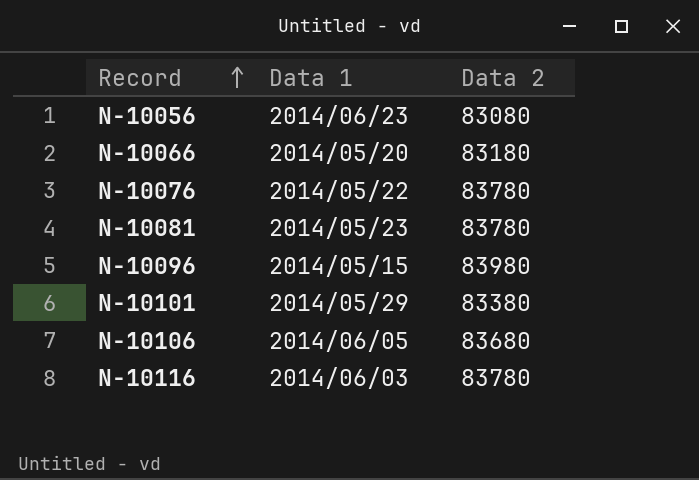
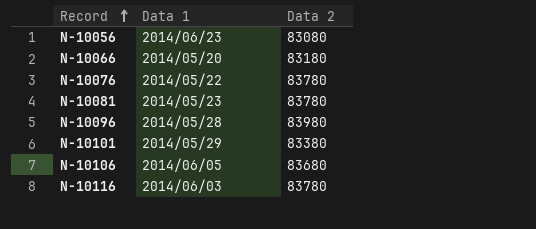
N-10096 | Data 1: 2014/05/15 -> 2014/05/28

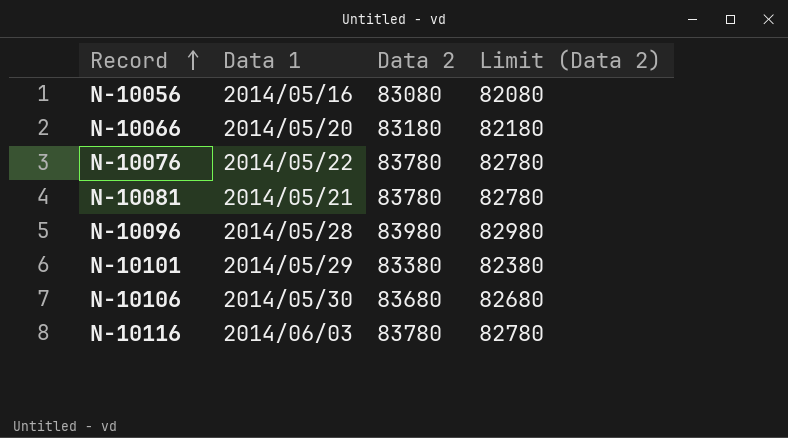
column Limit (Data 2) | formula: none -> [Data 2] - 1000
N-10056 | Data 1: 2014/06/23 -> 2014/05/16
N-10081 | Data 1: 2014/05/23 -> 2014/05/21
N-10106 | Data 1: 2014/06/05 -> 2014/05/30

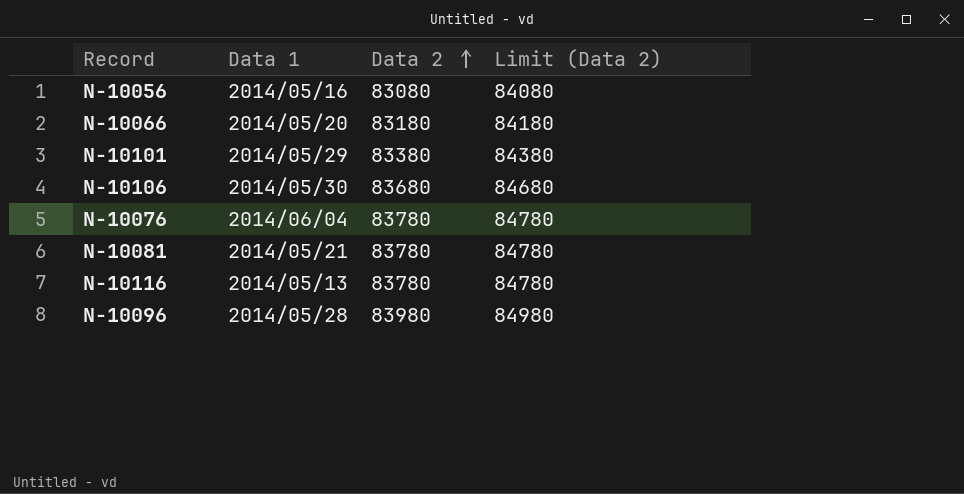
row order: Record ascending -> Data 2 ascending
column Limit (Data 2) | formula: [Data 2] - 1000 -> [Data 2] + 1000
N-10076 | Data 1: 2014/05/22 -> 2014/06/04
N-10116 | Data 1: 2014/06/03 -> 2014/05/13

